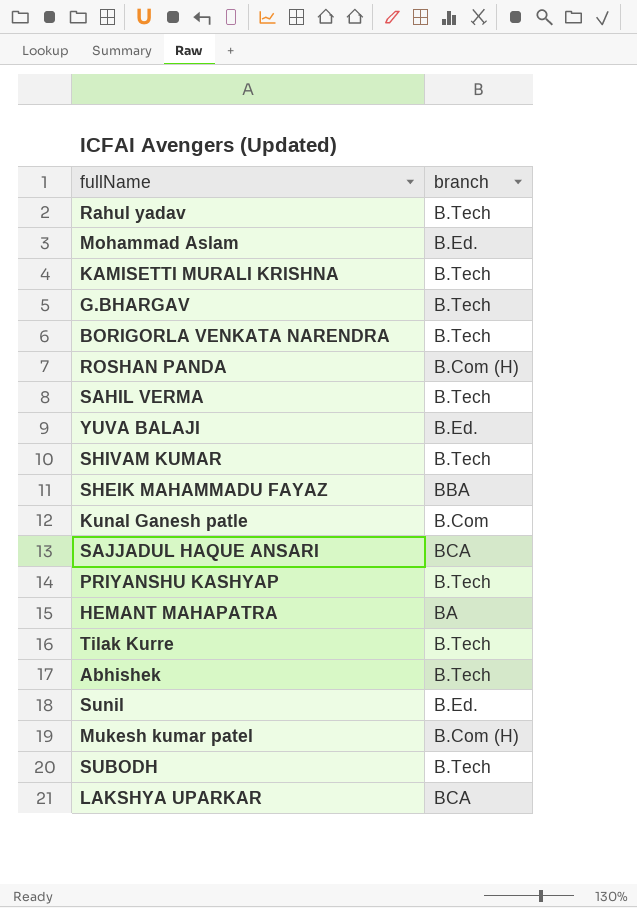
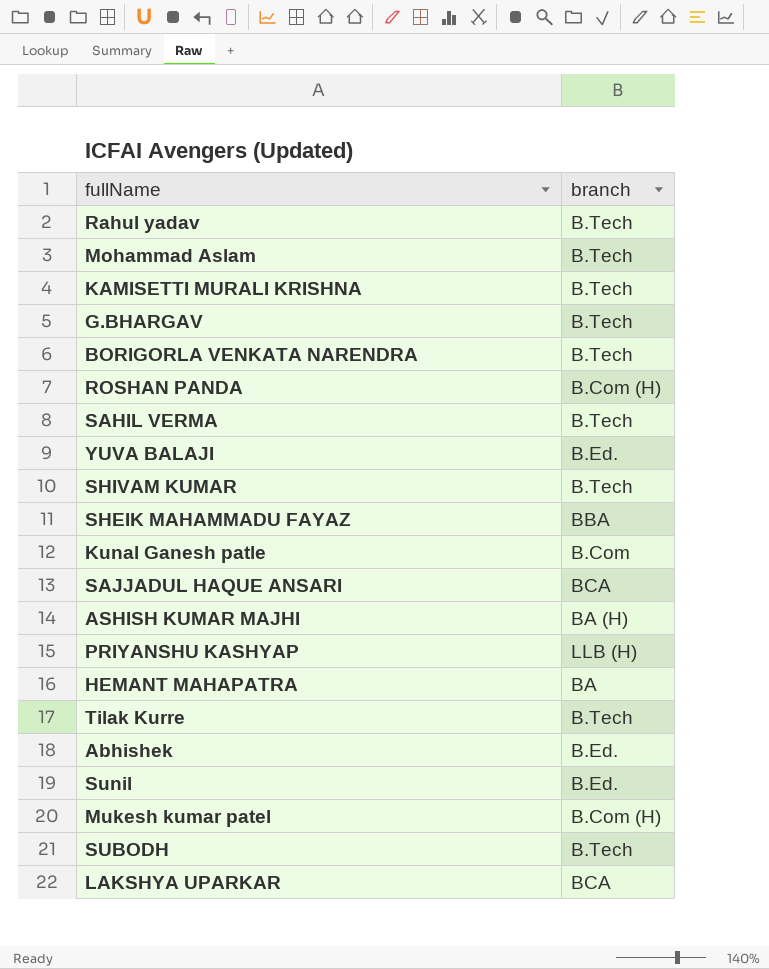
Mohammad Aslam | branch: B.Ed. -> B.Tech
row ASHISH KUMAR MAJHI: none -> BA (H)
PRIYANSHU KASHYAP | branch: B.Tech -> LLB (H)
Abhishek | branch: B.Tech -> B.Ed.

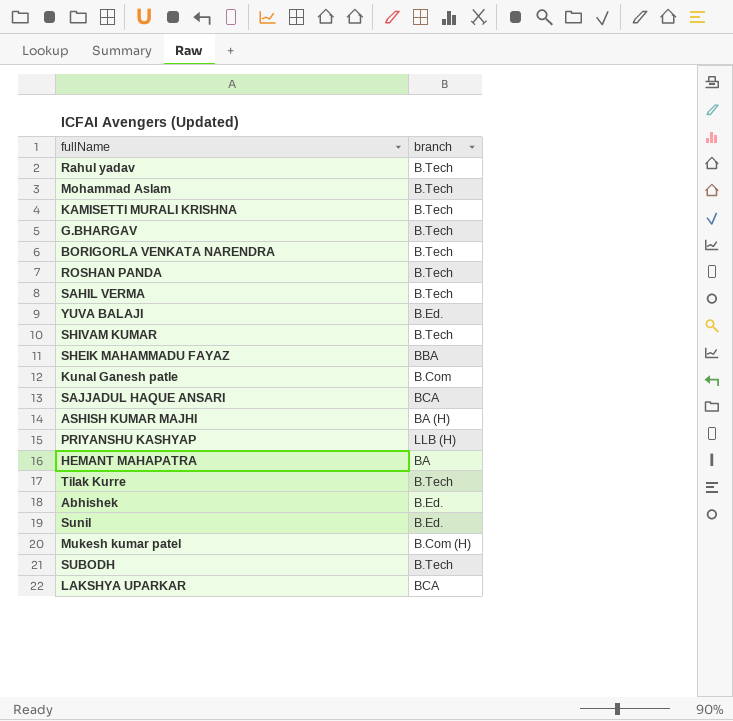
ROSHAN PANDA | branch: B.Com (H) -> B.Tech

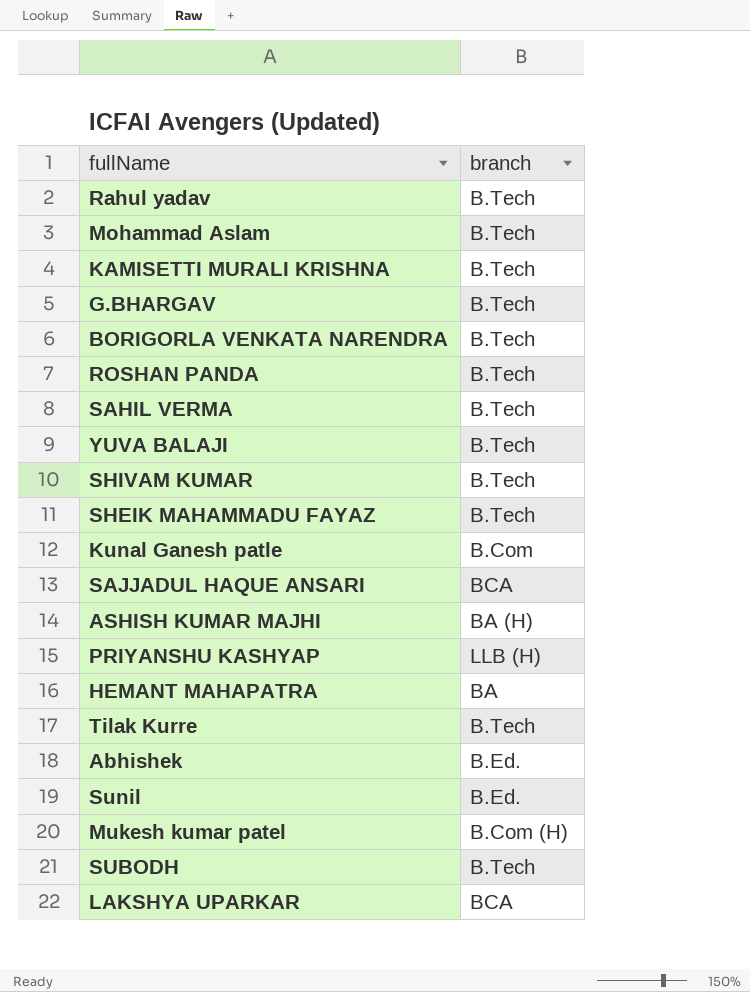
YUVA BALAJI | branch: B.Ed. -> B.Tech
SHEIK MAHAMMADU FAYAZ | branch: BBA -> B.Tech

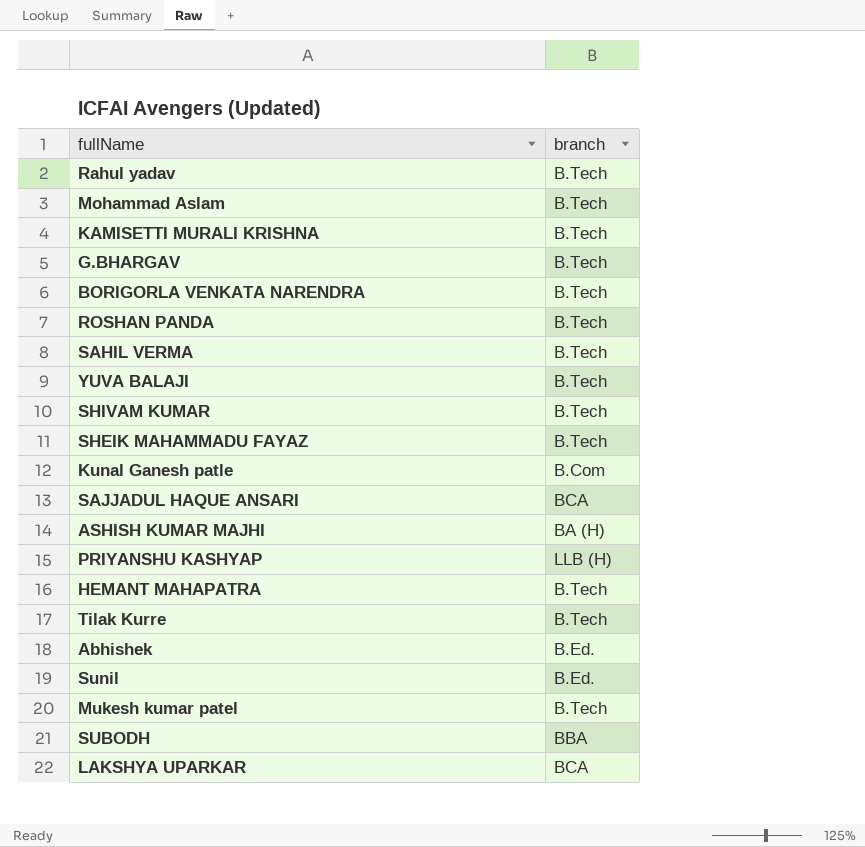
HEMANT MAHAPATRA | branch: BA -> B.Tech
Mukesh kumar patel | branch: B.Com (H) -> B.Tech
SUBODH | branch: B.Tech -> BBA

